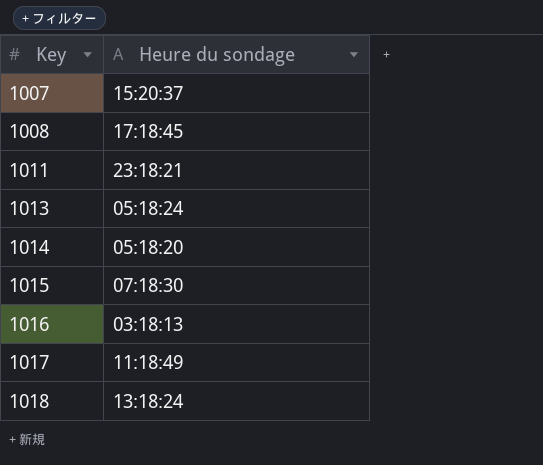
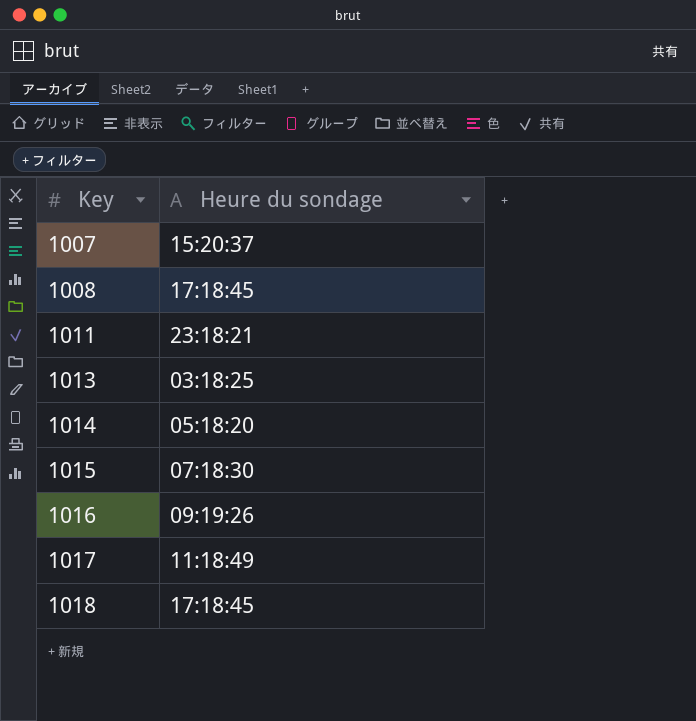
1013 | Heure du sondage: 05:18:24 -> 03:18:25
1016 | Heure du sondage: 03:18:13 -> 09:19:26
1018 | Heure du sondage: 13:18:24 -> 17:18:45

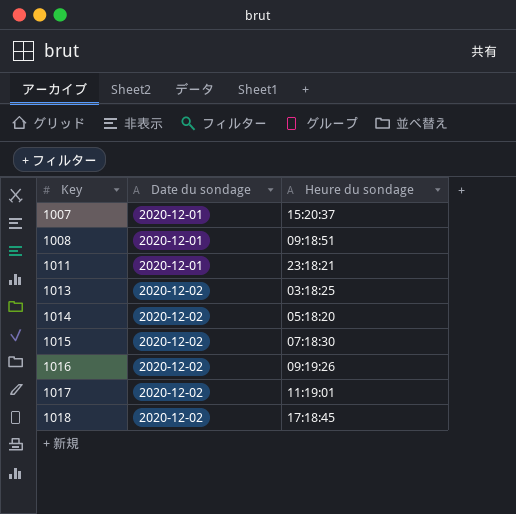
column Date du sondage | position: none -> 2
1008 | Heure du sondage: 17:18:45 -> 09:18:51
1017 | Heure du sondage: 11:18:49 -> 11:19:01

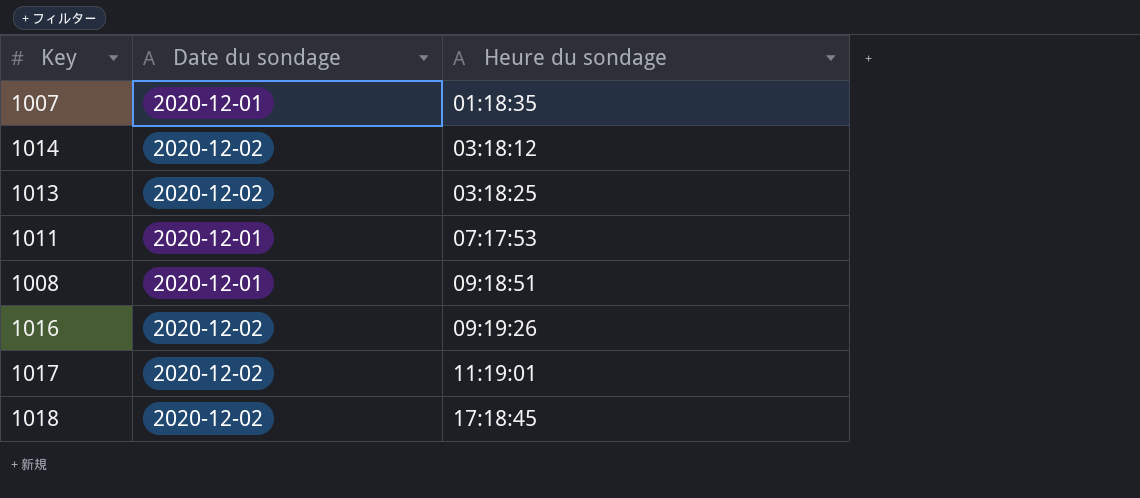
row order: Key ascending -> Heure du sondage ascending
row 1015: 2020-12-02 | 07:18:30 -> none
1007 | Heure du sondage: 15:20:37 -> 01:18:35
1014 | Heure du sondage: 05:18:20 -> 03:18:12
1011 | Heure du sondage: 23:18:21 -> 07:17:53

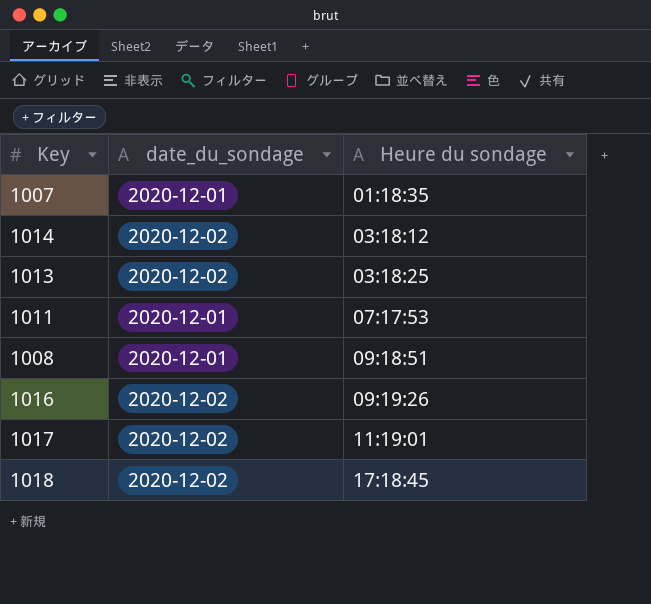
column name: Date du sondage -> date_du_sondage

